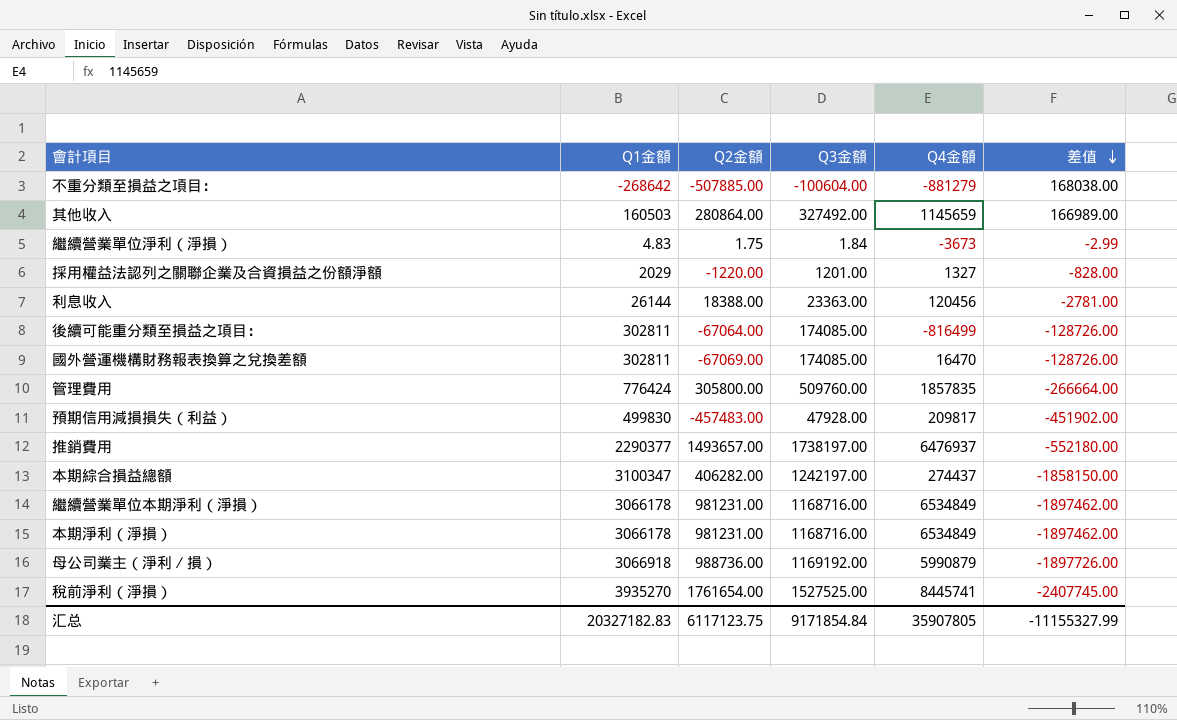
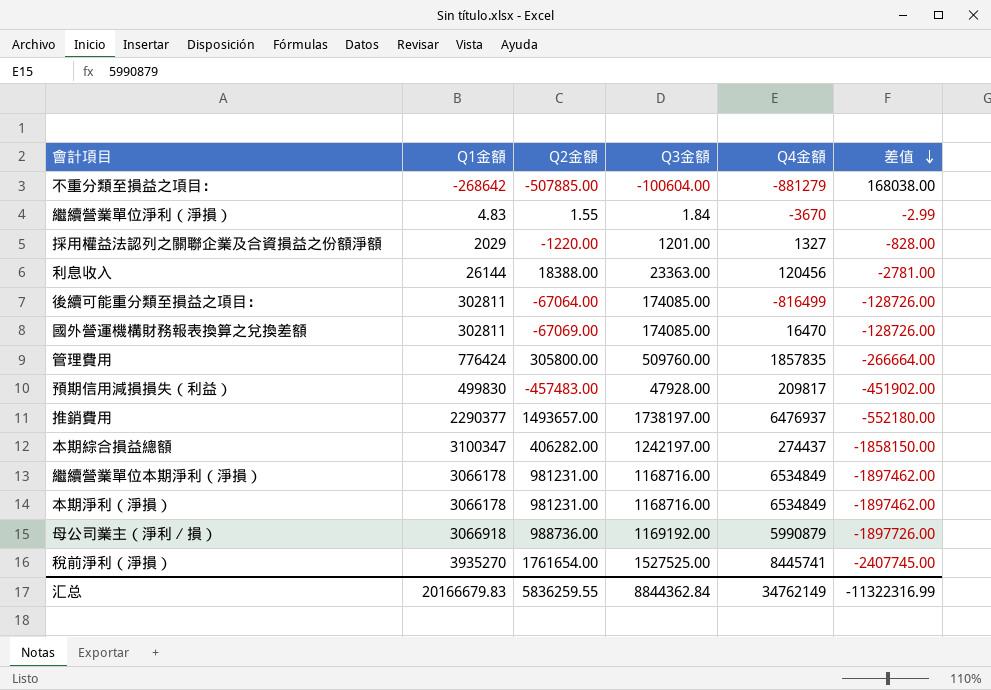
row 其他收入: 160503 | 280864.00 | 327492.00 | 1145659 | 166989.00 -> none
繼續營業單位淨利（淨損） | Q2金額: 1.75 -> 1.55
繼續營業單位淨利（淨損） | Q4金額: -3673 -> -3670
汇总 | Q1金額: 20327182.83 -> 20166679.83
汇总 | Q2金額: 6117123.75 -> 5836259.55
汇总 | Q3金額: 9171854.84 -> 8844362.84
汇总 | Q4金額: 35907805 -> 34762149
汇总 | 差值: -11155327.99 -> -11322316.99

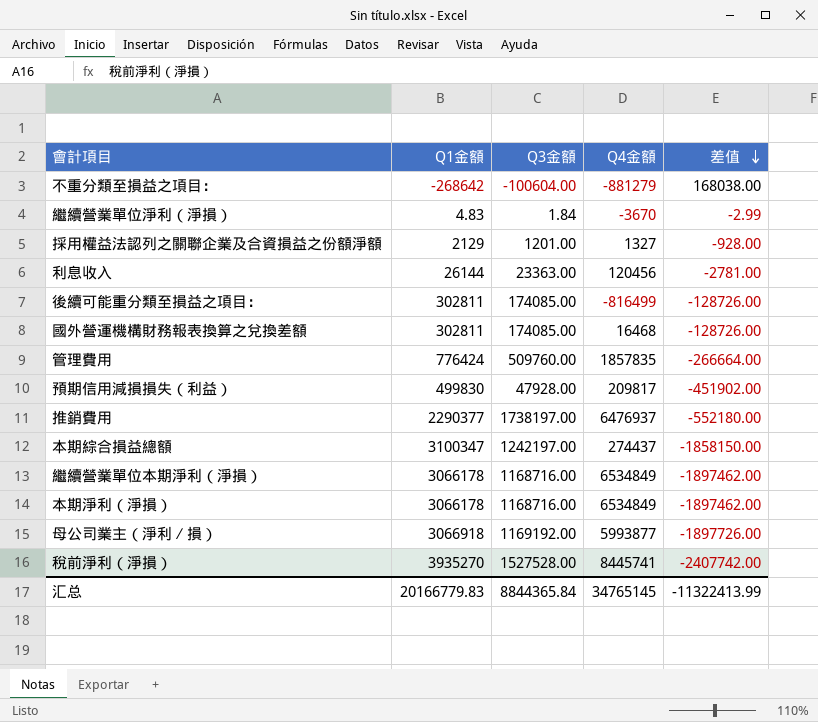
column Q2金額 | position: 3 -> none
採用權益法認列之關聯企業及合資損益之份額淨額 | Q1金額: 2029 -> 2129
採用權益法認列之關聯企業及合資損益之份額淨額 | 差值: -828.00 -> -928.00
國外營運機構財務報表換算之兌換差額 | Q4金額: 16470 -> 16468
母公司業主（淨利∕損） | Q4金額: 5990879 -> 5993877
稅前淨利（淨損） | Q3金額: 1527525.00 -> 1527528.00
稅前淨利（淨損） | 差值: -2407745.00 -> -2407742.00
汇总 | Q1金額: 20166679.83 -> 20166779.83
汇总 | Q3金額: 8844362.84 -> 8844365.84
汇总 | Q4金額: 34762149 -> 34765145
汇总 | 差值: -11322316.99 -> -11322413.99

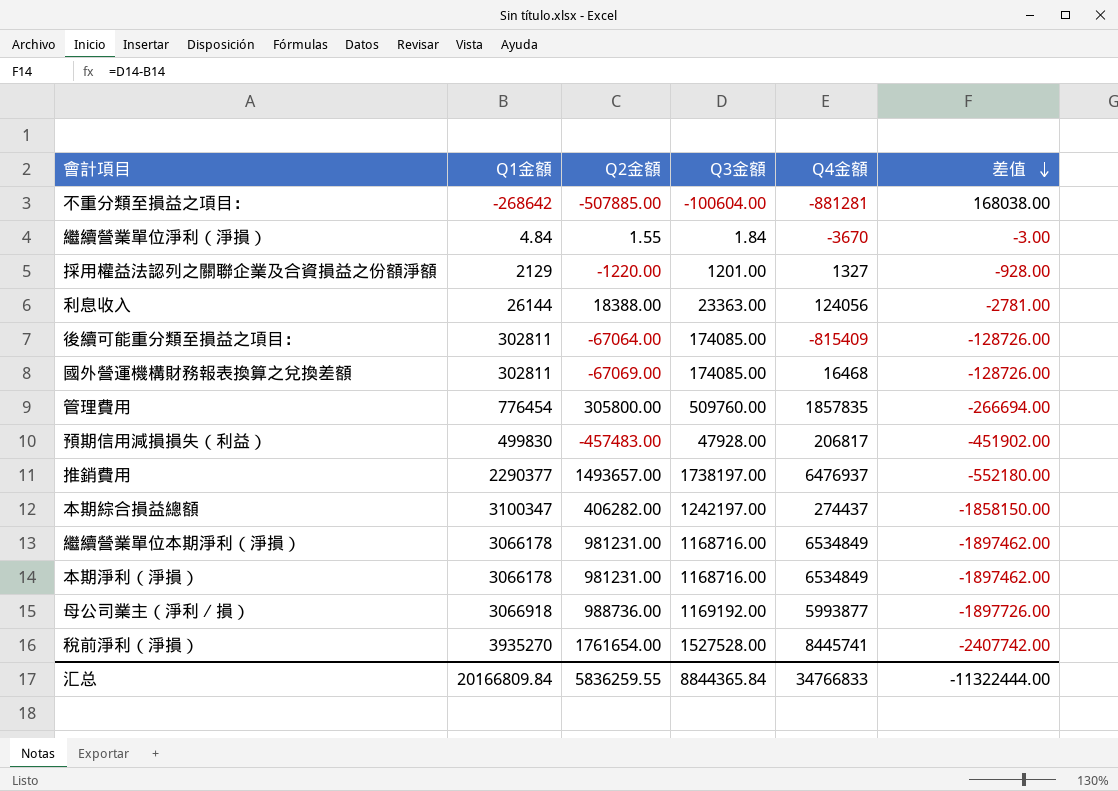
column Q2金額 | position: none -> 3
不重分類至損益之項目： | Q4金額: -881279 -> -881281
繼續營業單位淨利（淨損） | Q1金額: 4.83 -> 4.84
繼續營業單位淨利（淨損） | 差值: -2.99 -> -3.00
利息收入 | Q4金額: 120456 -> 124056
後續可能重分類至損益之項目： | Q4金額: -816499 -> -815409
管理費用 | Q1金額: 776424 -> 776454
管理費用 | 差值: -266664.00 -> -266694.00
預期信用減損損失（利益） | Q4金額: 209817 -> 206817
汇总 | Q1金額: 20166779.83 -> 20166809.84
汇总 | Q4金額: 34765145 -> 34766833
汇总 | 差值: -11322413.99 -> -11322444.00

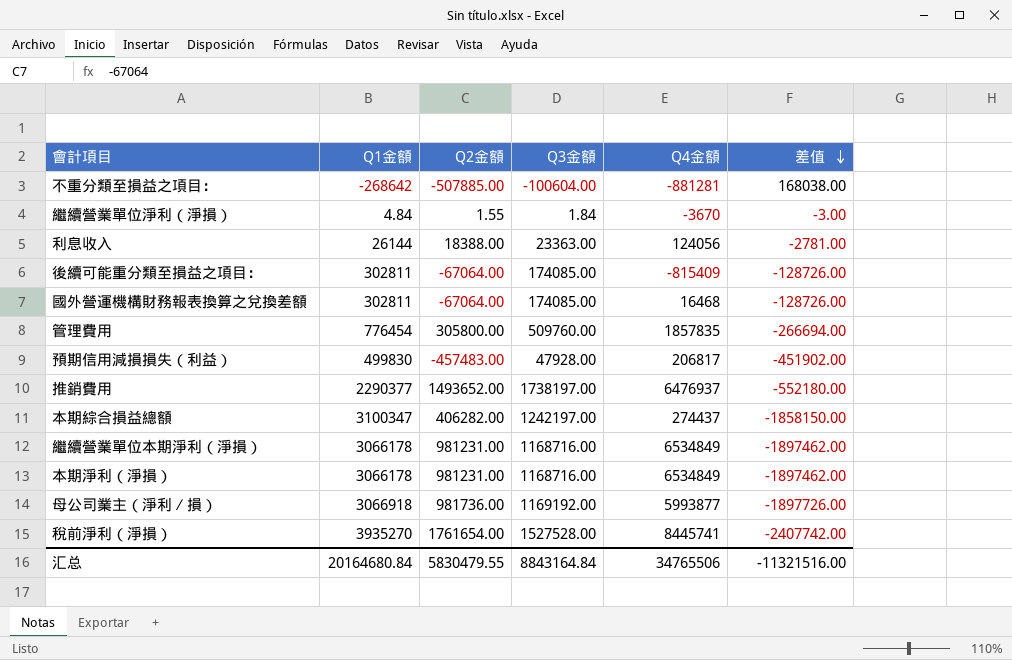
row 採用權益法認列之關聯企業及合資損益之份額淨額: 2129 | -1220.00 | 1201.00 | 1327 | -928.00 -> none
國外營運機構財務報表換算之兌換差額 | Q2金額: -67069.00 -> -67064.00
推銷費用 | Q2金額: 1493657.00 -> 1493652.00
母公司業主（淨利∕損） | Q2金額: 988736.00 -> 981736.00
汇总 | Q1金額: 20166809.84 -> 20164680.84
汇总 | Q2金額: 5836259.55 -> 5830479.55
汇总 | Q3金額: 8844365.84 -> 8843164.84
汇总 | Q4金額: 34766833 -> 34765506
汇总 | 差值: -11322444.00 -> -11321516.00

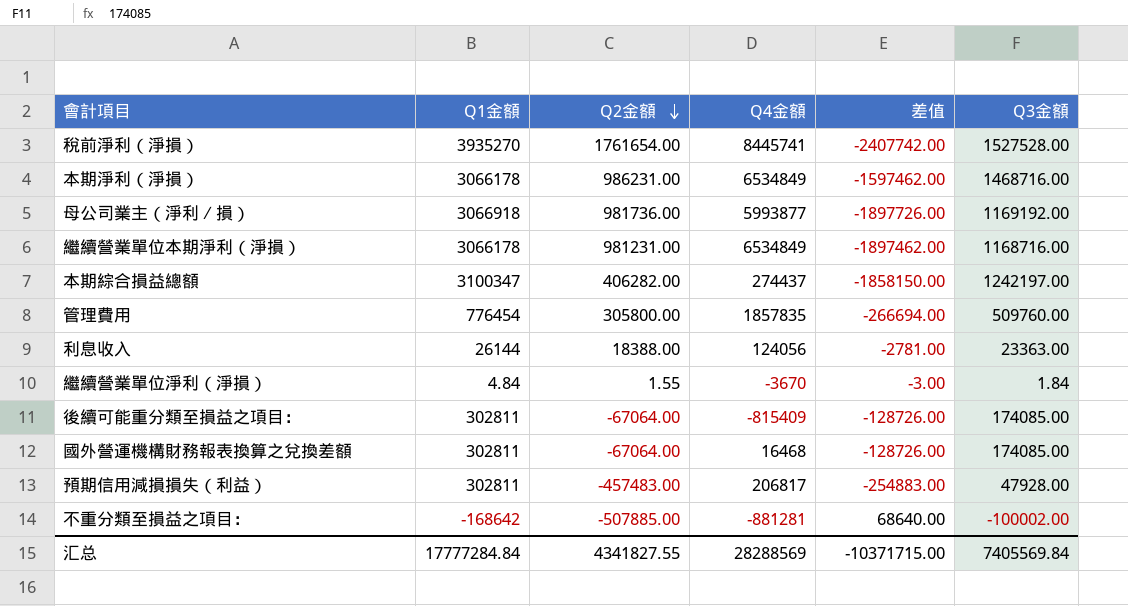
row order: 差值 descending -> Q2金額 descending
column Q3金額 | position: 4 -> 6
row 推銷費用: 2290377 | 1493652.00 | 1738197.00 | 6476937 | -552180.00 -> none
本期淨利（淨損） | Q2金額: 981231.00 -> 986231.00
本期淨利（淨損） | 差值: -1897462.00 -> -1597462.00
本期淨利（淨損） | Q3金額: 1168716.00 -> 1468716.00
預期信用減損損失（利益） | Q1金額: 499830 -> 302811
預期信用減損損失（利益） | 差值: -451902.00 -> -254883.00
不重分類至損益之項目： | Q1金額: -268642 -> -168642
不重分類至損益之項目： | 差值: 168038.00 -> 68640.00
不重分類至損益之項目： | Q3金額: -100604.00 -> -100002.00
汇总 | Q1金額: 20164680.84 -> 17777284.84
汇总 | Q2金額: 5830479.55 -> 4341827.55
汇总 | Q4金額: 34765506 -> 28288569
汇总 | 差值: -11321516.00 -> -10371715.00
汇总 | Q3金額: 8843164.84 -> 7405569.84

